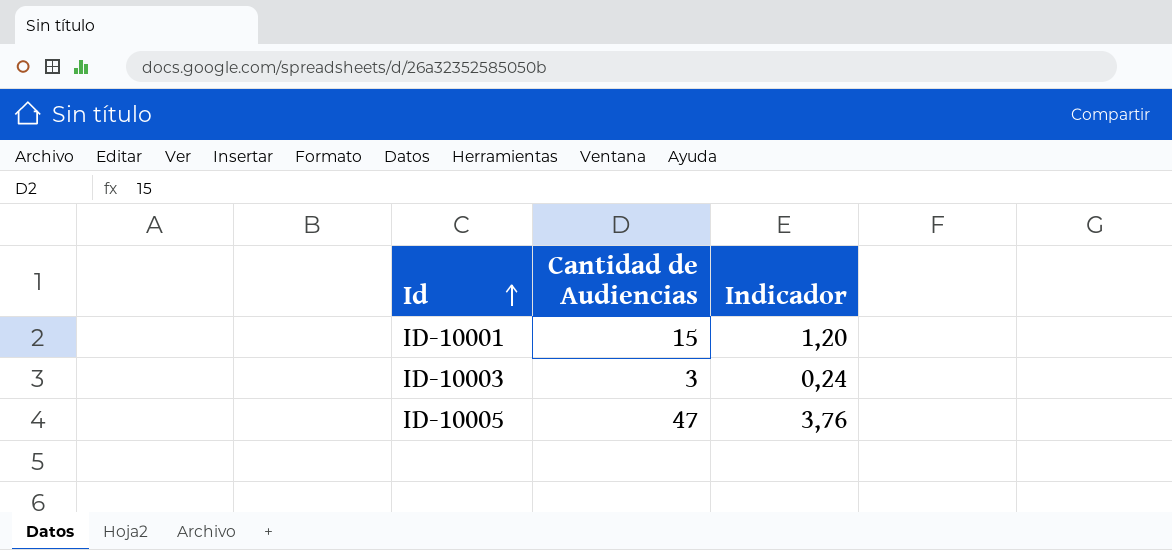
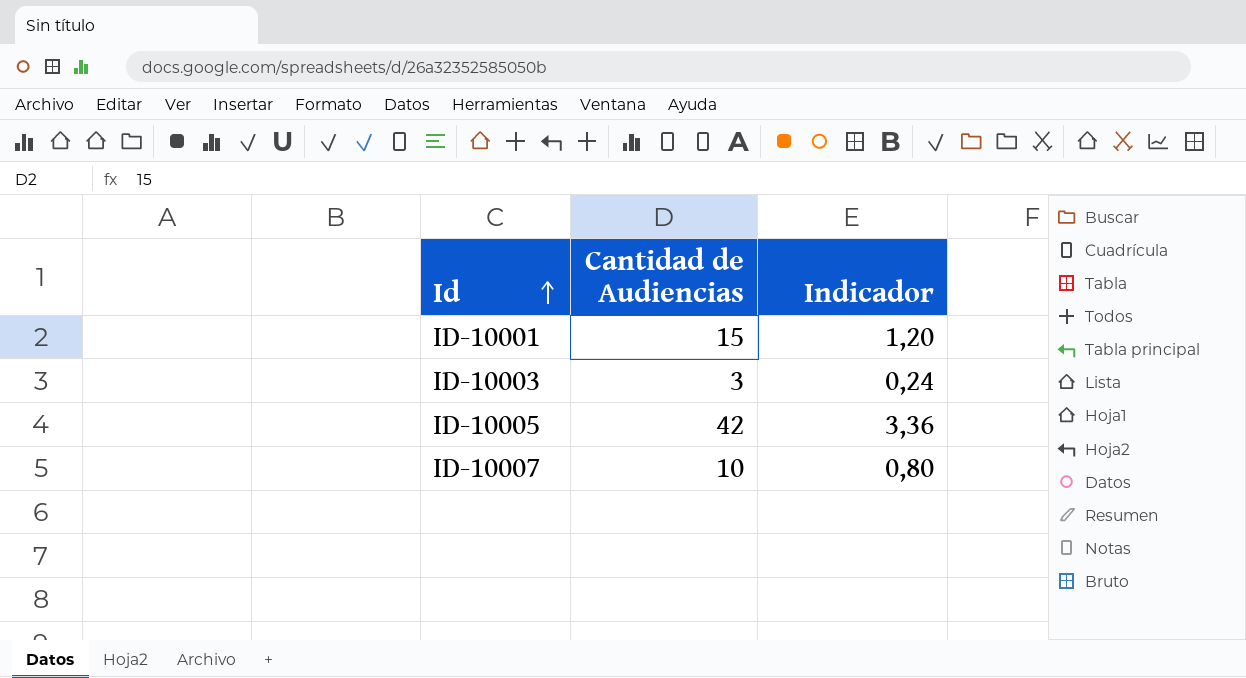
ID-10005 | Cantidad de Audiencias: 47 -> 42
ID-10005 | Indicador: 3,76 -> 3,36
row ID-10007: none -> 10 | 0,80

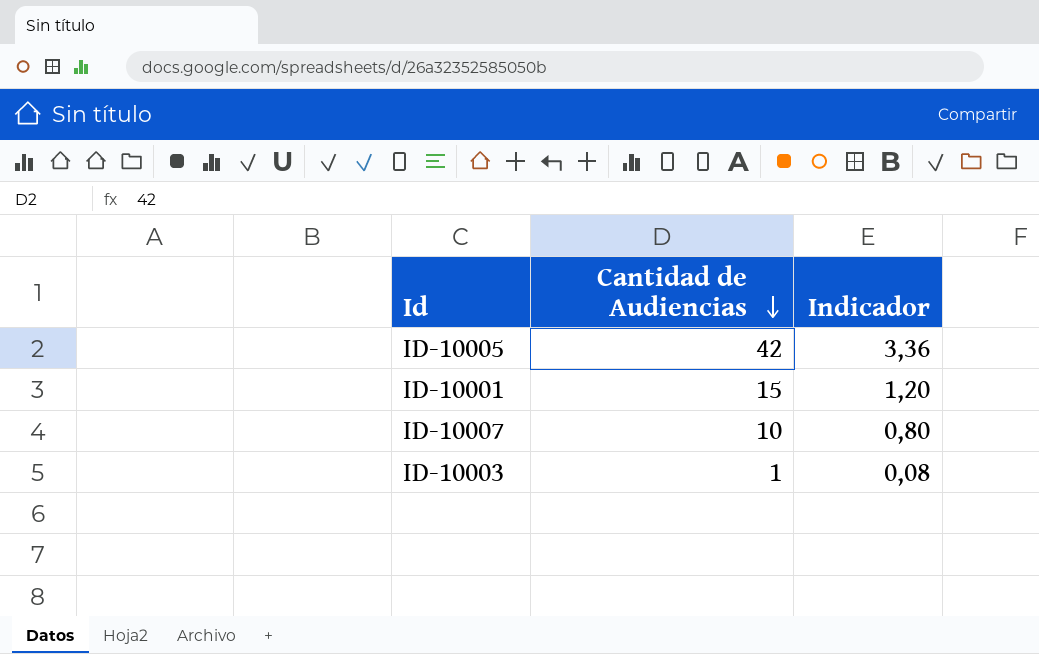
row order: Id ascending -> Cantidad de Audiencias descending
ID-10003 | Cantidad de Audiencias: 3 -> 1
ID-10003 | Indicador: 0,24 -> 0,08

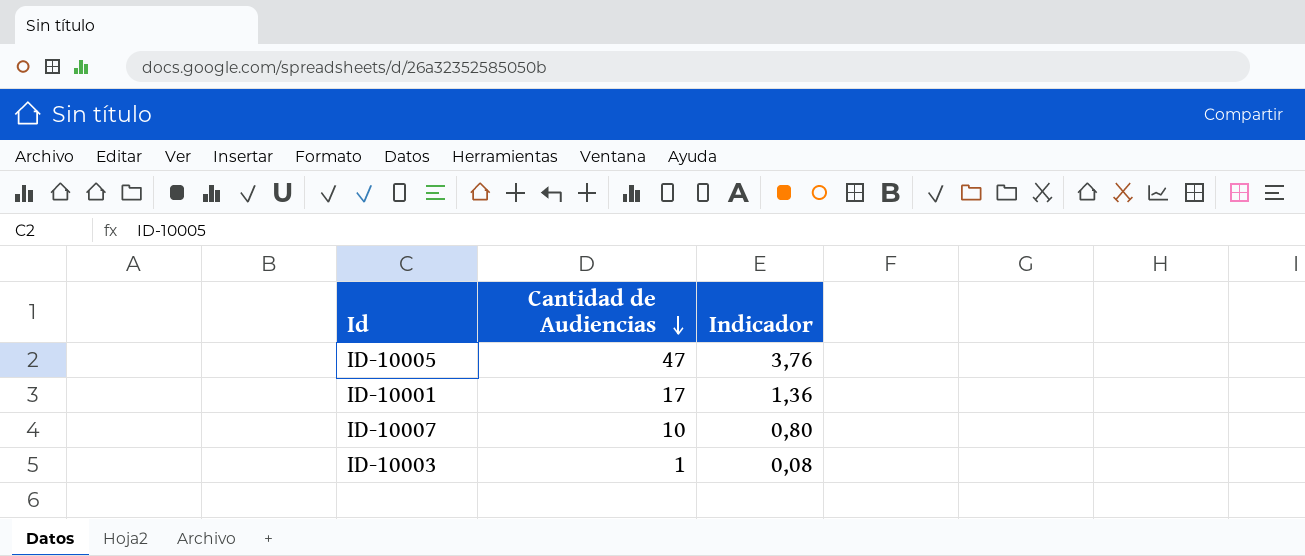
ID-10005 | Cantidad de Audiencias: 42 -> 47
ID-10005 | Indicador: 3,36 -> 3,76
ID-10001 | Cantidad de Audiencias: 15 -> 17
ID-10001 | Indicador: 1,20 -> 1,36

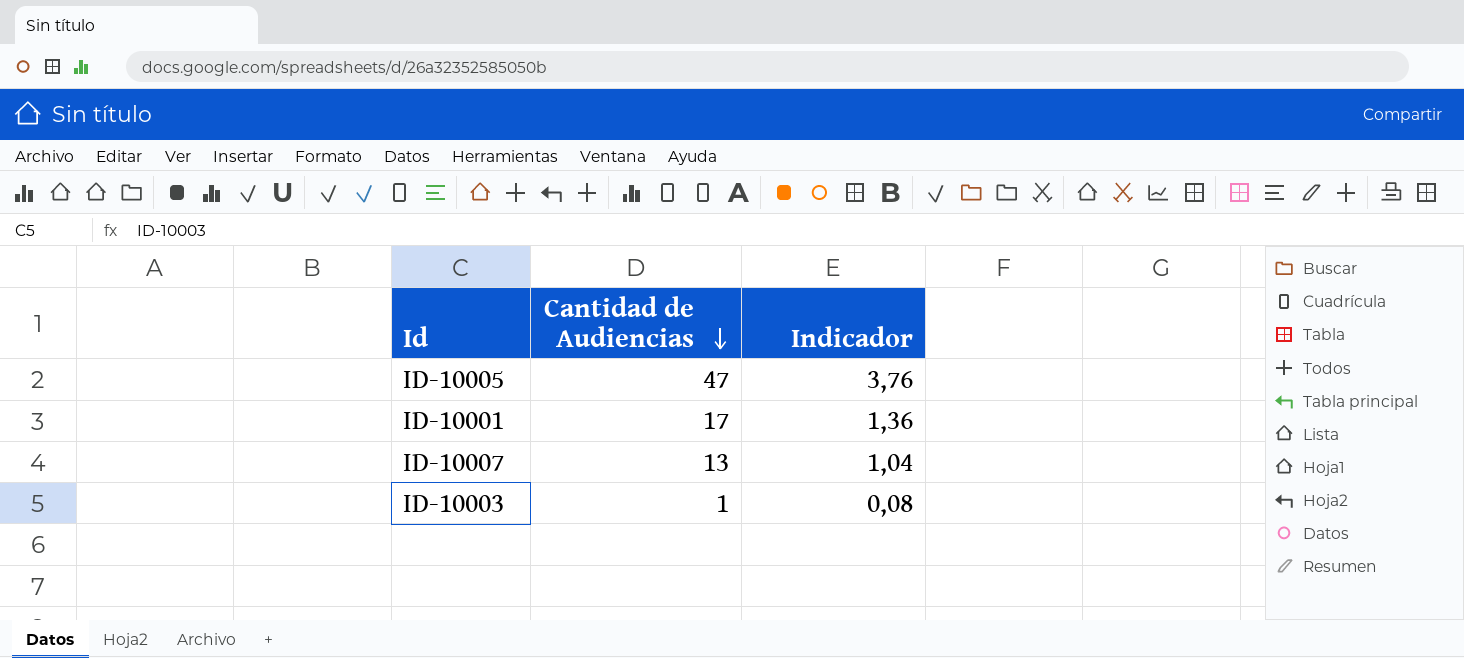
ID-10007 | Cantidad de Audiencias: 10 -> 13
ID-10007 | Indicador: 0,80 -> 1,04

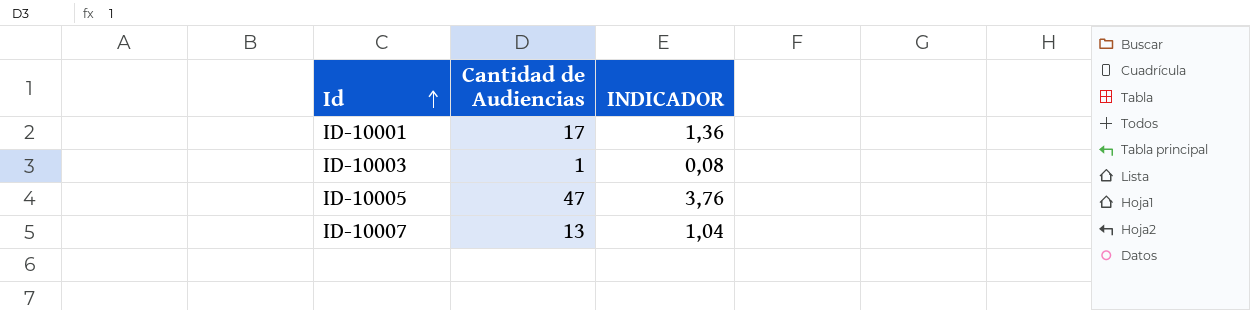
row order: Cantidad de Audiencias descending -> Id ascending
column name: Indicador -> INDICADOR

